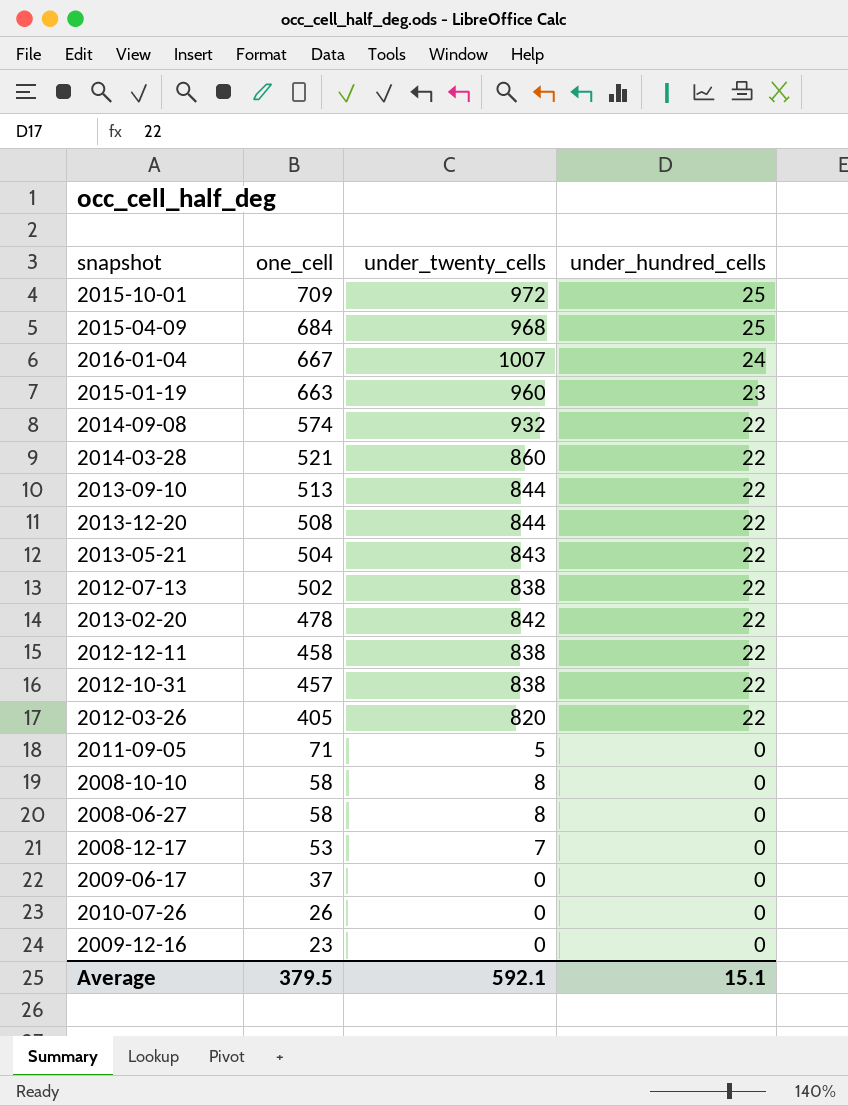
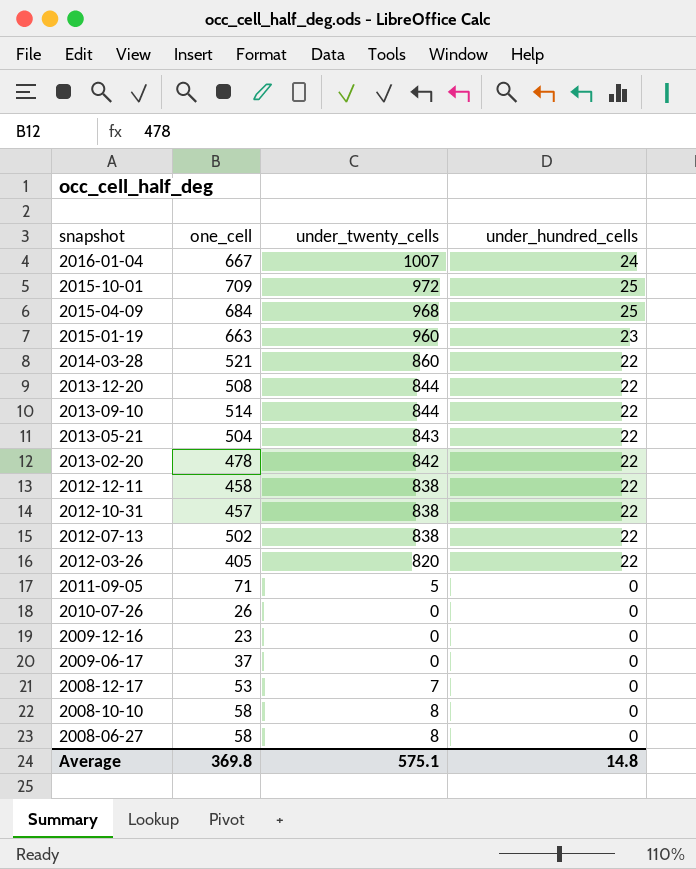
row order: one_cell descending -> snapshot descending
row 2014-09-08: 574 | 932 | 22 -> none
2013-09-10 | one_cell: 513 -> 514
Average | one_cell: 379.5 -> 369.8
Average | under_twenty_cells: 592.1 -> 575.1
Average | under_hundred_cells: 15.1 -> 14.8

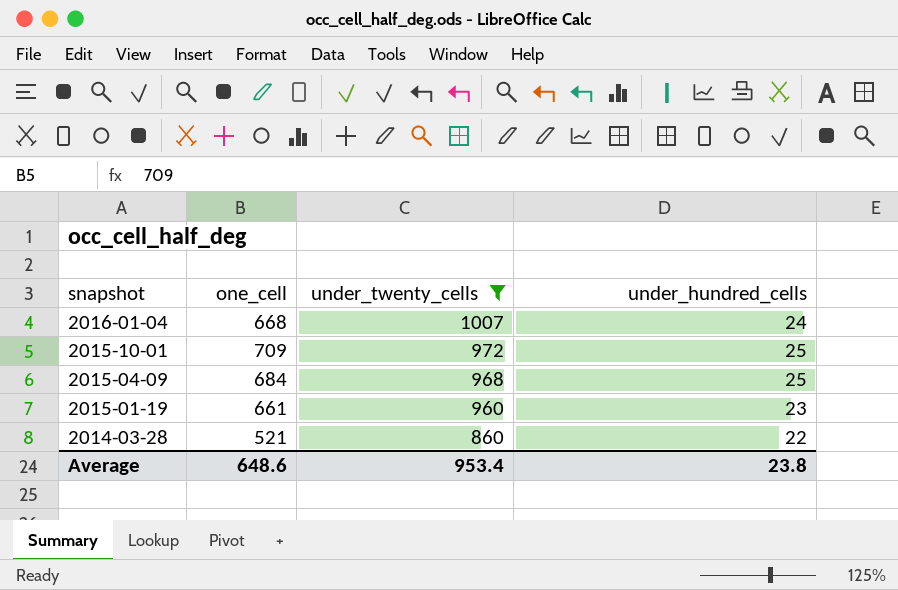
filter: none -> under_twenty_cells >= 860
2016-01-04 | one_cell: 667 -> 668
2015-01-19 | one_cell: 663 -> 661
Average | one_cell: 369.8 -> 648.6
Average | under_twenty_cells: 575.1 -> 953.4
Average | under_hundred_cells: 14.8 -> 23.8

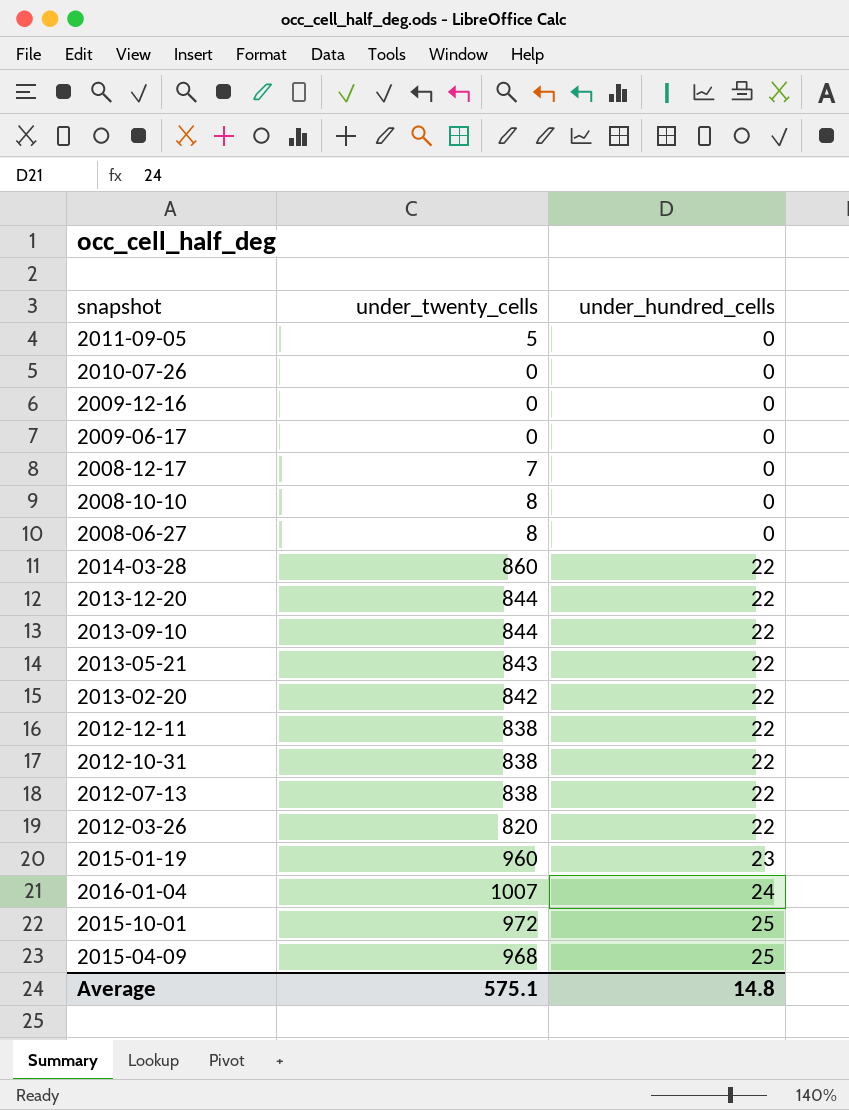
filter: under_twenty_cells >= 860 -> none
row order: snapshot descending -> under_hundred_cells ascending
column one_cell | position: 2 -> none
Average | under_twenty_cells: 953.4 -> 575.1
Average | under_hundred_cells: 23.8 -> 14.8

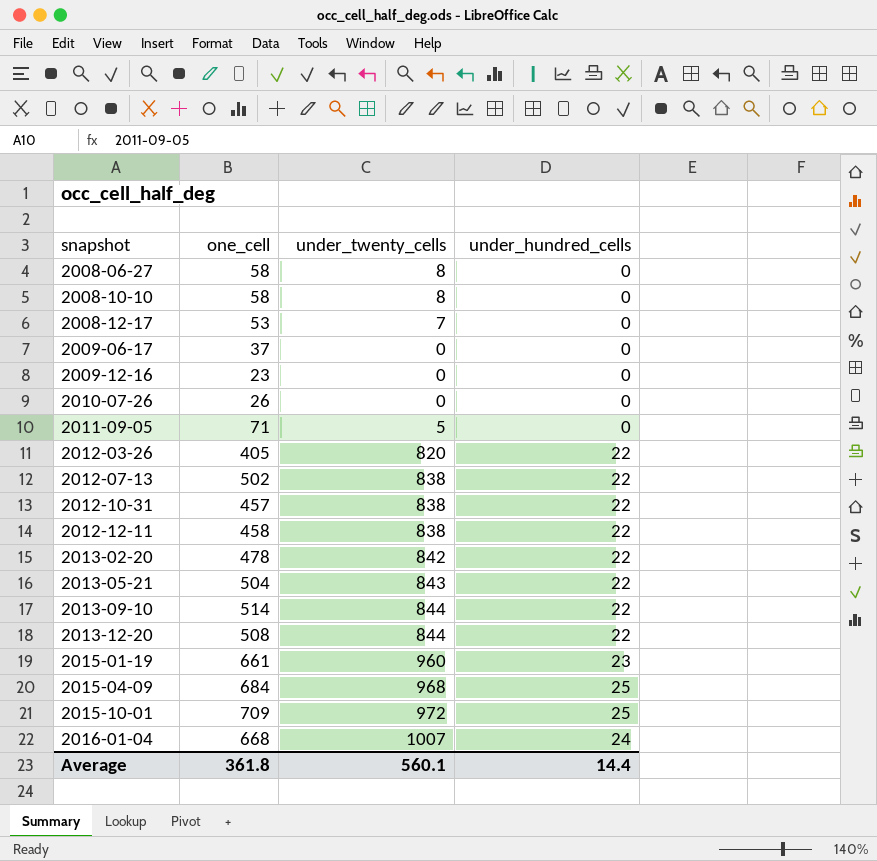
row order: under_hundred_cells ascending -> snapshot ascending
column one_cell | position: none -> 2
row 2014-03-28: 860 | 22 -> none
Average | under_twenty_cells: 575.1 -> 560.1
Average | under_hundred_cells: 14.8 -> 14.4

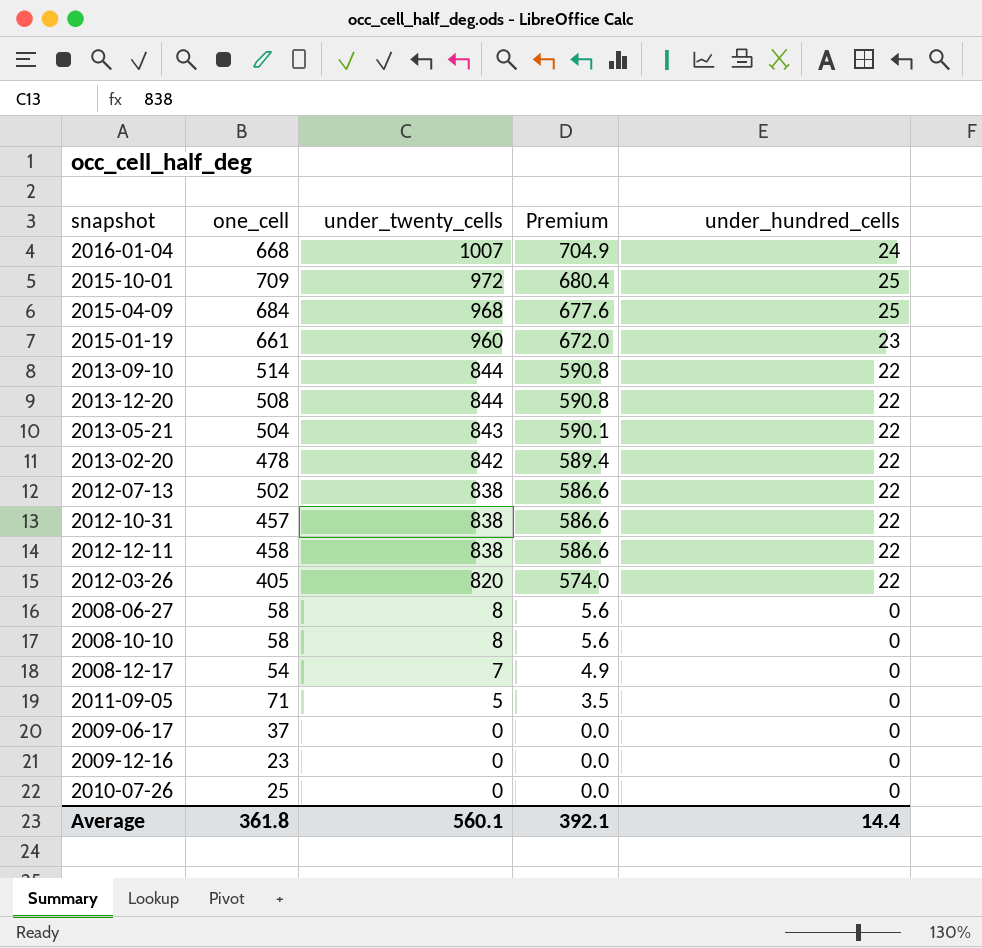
row order: snapshot ascending -> under_twenty_cells descending
column Premium | formula: none -> [under_twenty_cells] * 0.7
2008-12-17 | one_cell: 53 -> 54
2010-07-26 | one_cell: 26 -> 25

